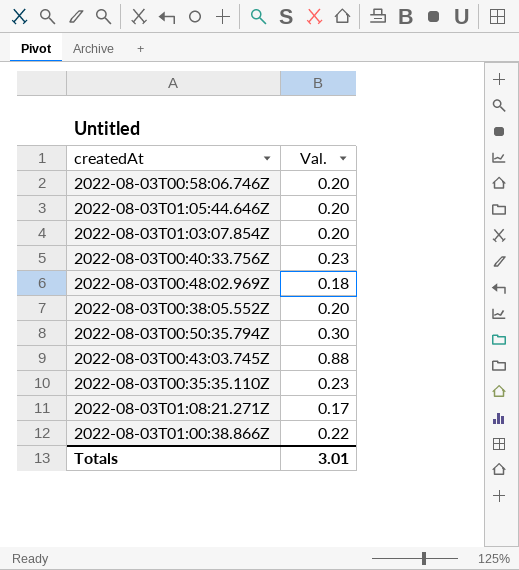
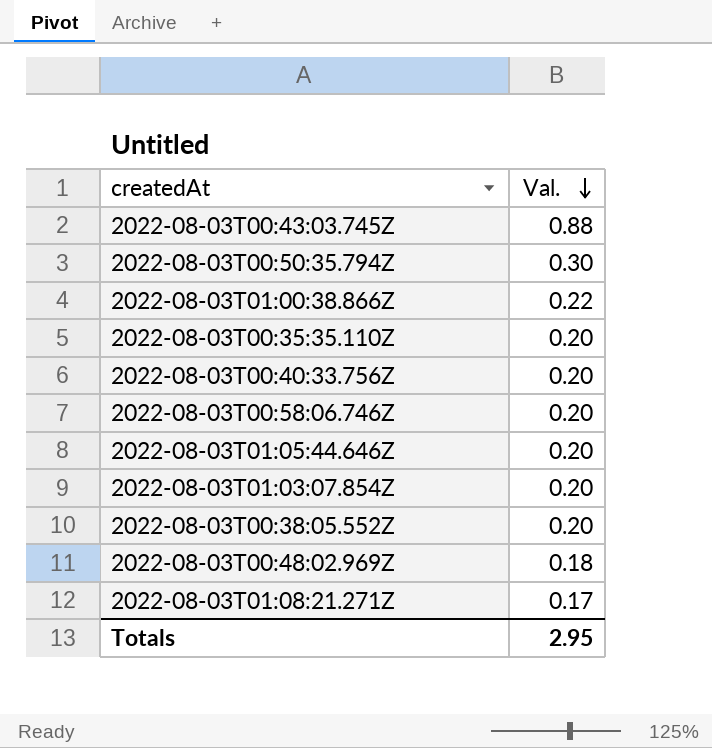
row order: none -> Val. descending
2022-08-03T00:35:35.110Z | Val.: 0.23 -> 0.20
2022-08-03T00:40:33.756Z | Val.: 0.23 -> 0.20
Totals | Val.: 3.01 -> 2.95

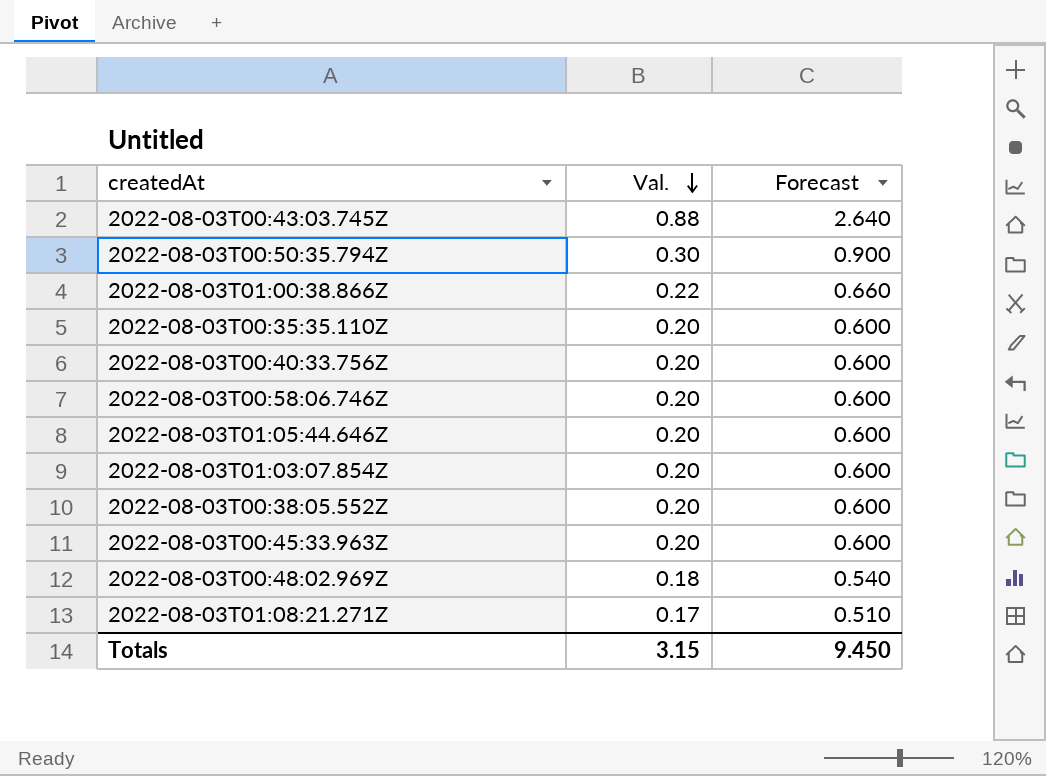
column Forecast | formula: none -> [Val.] * 3
row 2022-08-03T00:45:33.963Z: none -> 0.20 | 0.600
Totals | Val.: 2.95 -> 3.15

